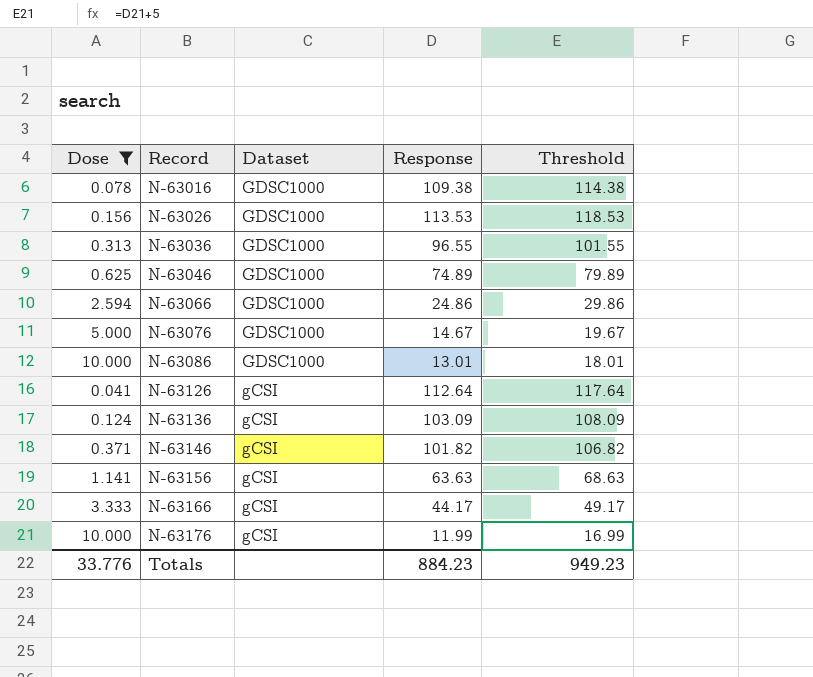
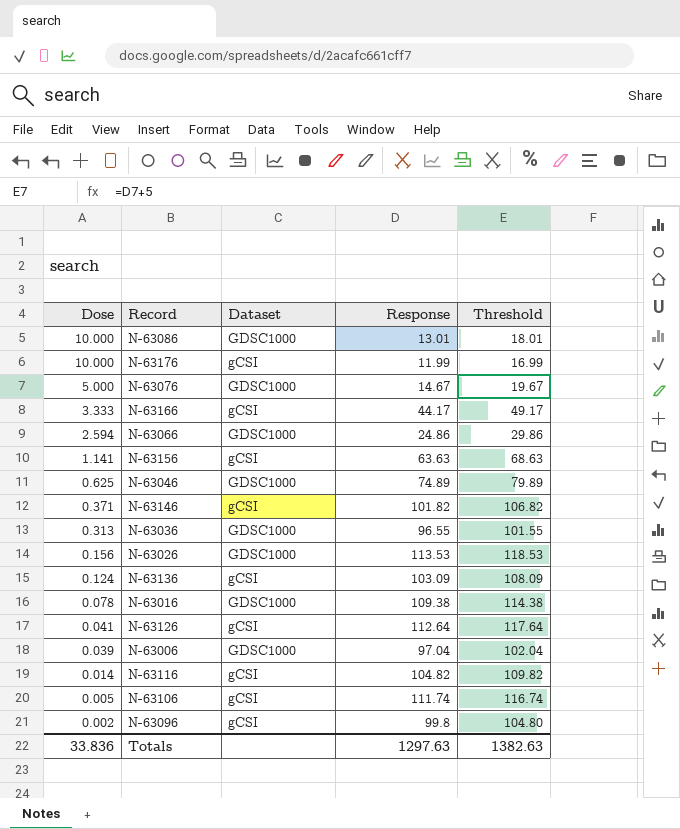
filter: Dose >= 0.041 -> none
row order: Record ascending -> Dose descending
Totals | Dose: 33.776 -> 33.836
Totals | Response: 884.23 -> 1297.63
Totals | Threshold: 949.23 -> 1382.63

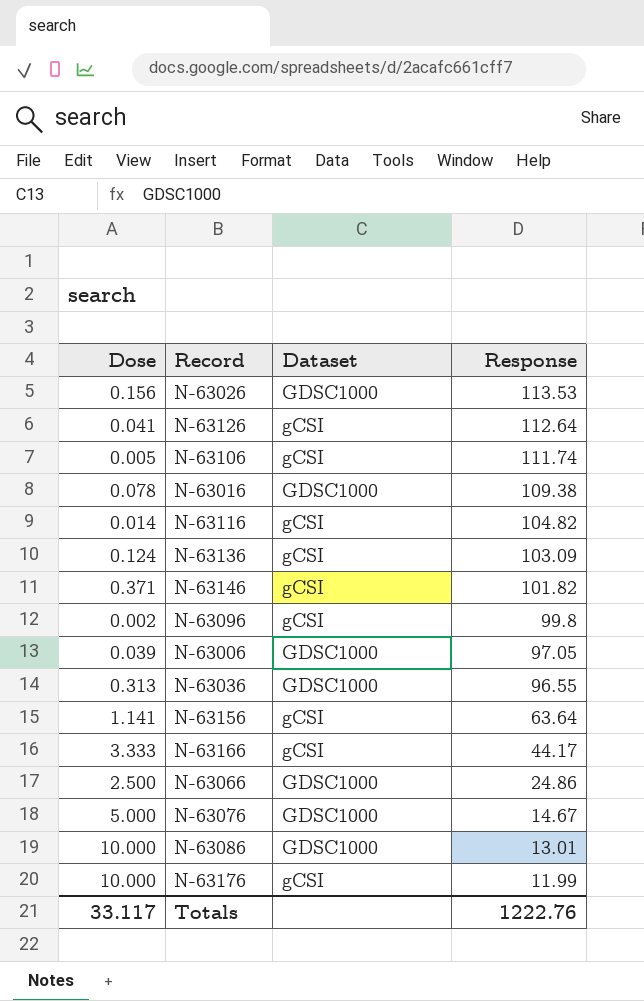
row order: Dose descending -> Response descending
column Threshold | formula: [Response] + 5 -> none
row N-63046: 0.625 | GDSC1000 | 74.89 | 79.89 -> none
N-63006 | Response: 97.04 -> 97.05
N-63156 | Response: 63.63 -> 63.64
N-63066 | Dose: 2.594 -> 2.500
Totals | Dose: 33.836 -> 33.117
Totals | Response: 1297.63 -> 1222.76

